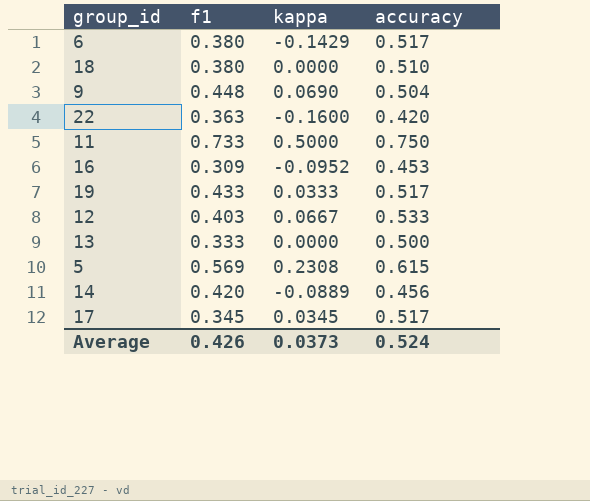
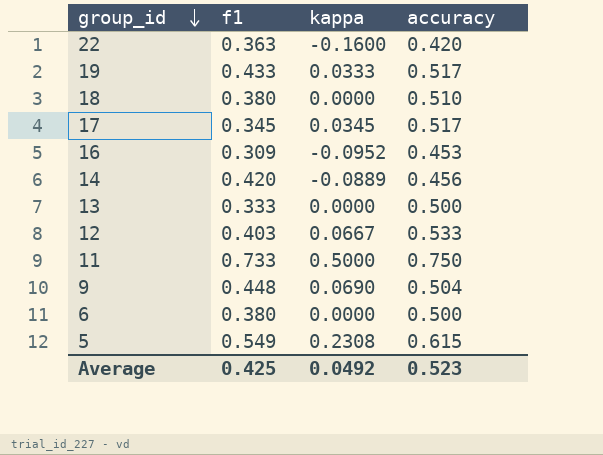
row order: none -> group_id descending
6 | kappa: -0.1429 -> 0.0000
6 | accuracy: 0.517 -> 0.500
5 | f1: 0.569 -> 0.549
Average | f1: 0.426 -> 0.425
Average | kappa: 0.0373 -> 0.0492
Average | accuracy: 0.524 -> 0.523

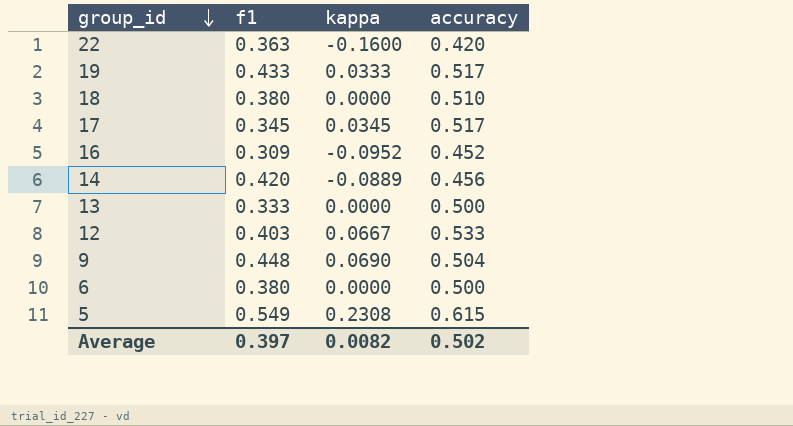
row 11: 0.733 | 0.5000 | 0.750 -> none
16 | accuracy: 0.453 -> 0.452
Average | f1: 0.425 -> 0.397
Average | kappa: 0.0492 -> 0.0082
Average | accuracy: 0.523 -> 0.502

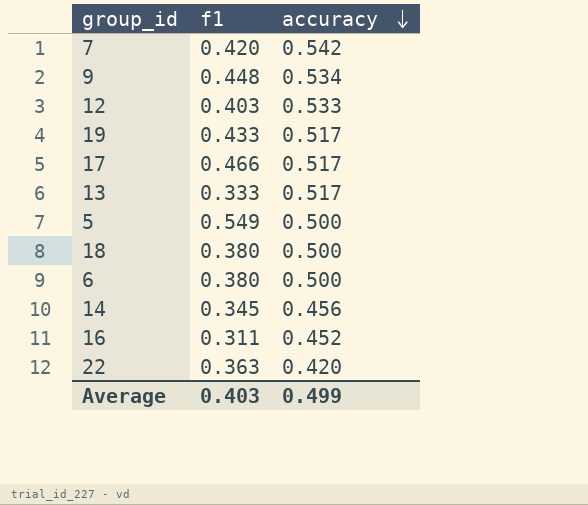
row order: group_id descending -> accuracy descending
column kappa | position: 3 -> none
row 7: none -> 0.420 | 0.542
9 | accuracy: 0.504 -> 0.534
17 | f1: 0.345 -> 0.466
13 | accuracy: 0.500 -> 0.517
5 | accuracy: 0.615 -> 0.500
18 | accuracy: 0.510 -> 0.500
14 | f1: 0.420 -> 0.345
16 | f1: 0.309 -> 0.311
Average | f1: 0.397 -> 0.403
Average | accuracy: 0.502 -> 0.499

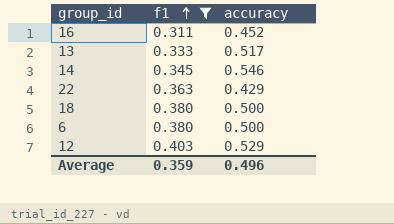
filter: none -> f1 <= 0.403
row order: accuracy descending -> f1 ascending
14 | accuracy: 0.456 -> 0.546
22 | accuracy: 0.420 -> 0.429
12 | accuracy: 0.533 -> 0.529
Average | f1: 0.403 -> 0.359
Average | accuracy: 0.499 -> 0.496

